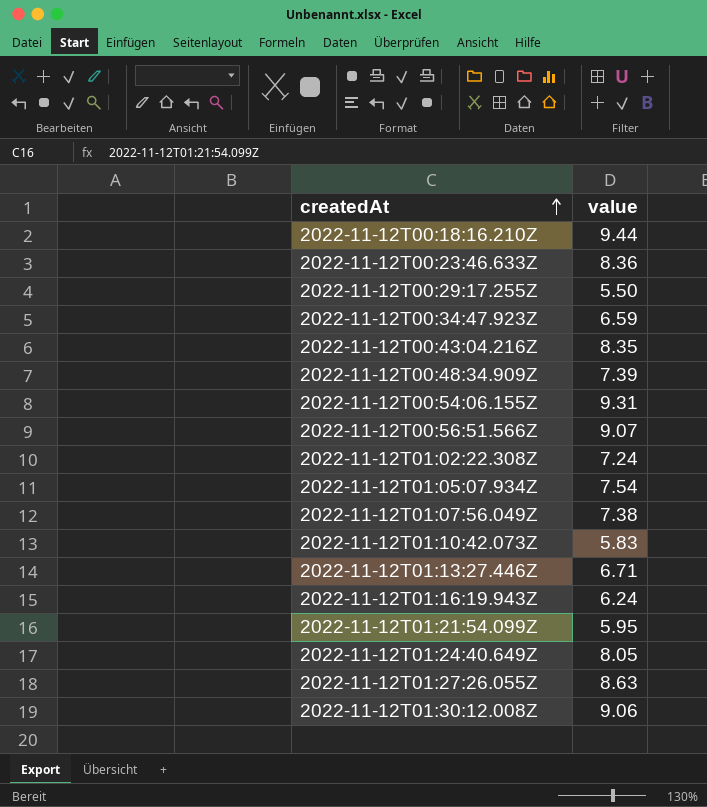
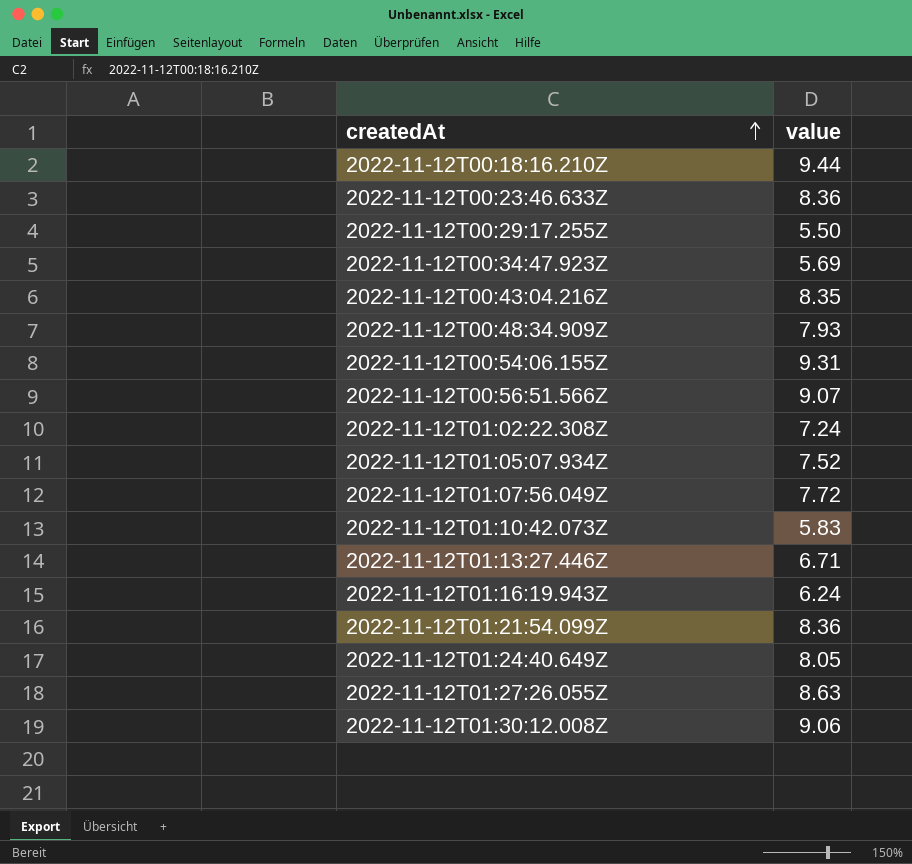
2022-11-12T00:34:47.923Z | value: 6.59 -> 5.69
2022-11-12T00:48:34.909Z | value: 7.39 -> 7.93
2022-11-12T01:05:07.934Z | value: 7.54 -> 7.52
2022-11-12T01:07:56.049Z | value: 7.38 -> 7.72
2022-11-12T01:21:54.099Z | value: 5.95 -> 8.36

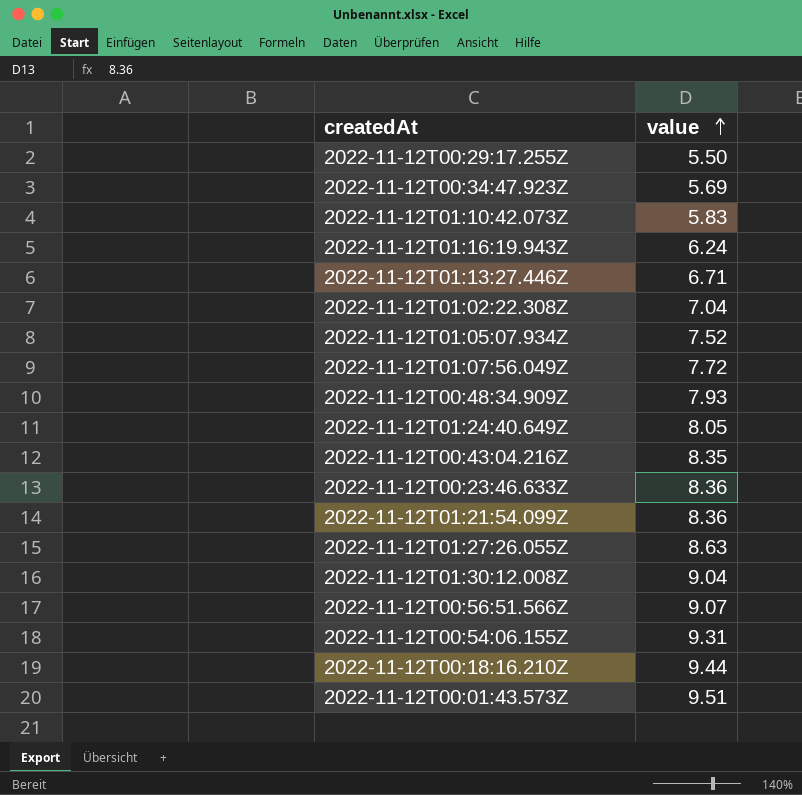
row order: createdAt ascending -> value ascending
2022-11-12T01:02:22.308Z | value: 7.24 -> 7.04
2022-11-12T01:30:12.008Z | value: 9.06 -> 9.04
row 2022-11-12T00:01:43.573Z: none -> 9.51

